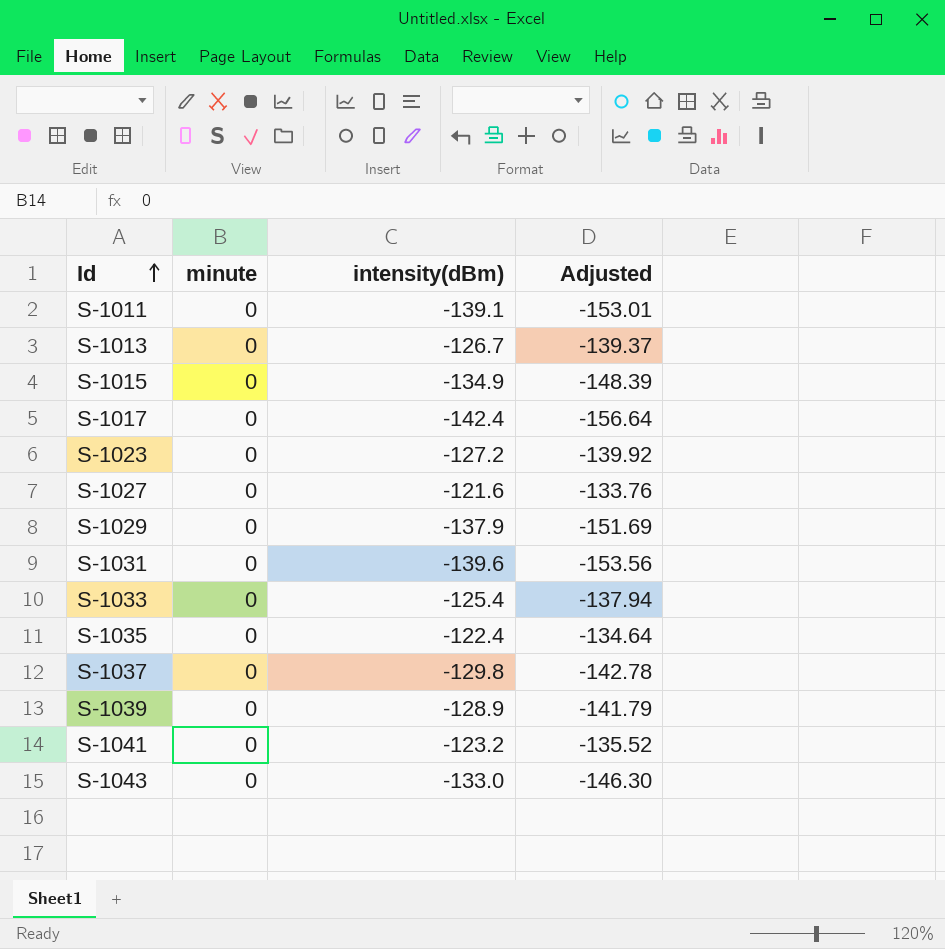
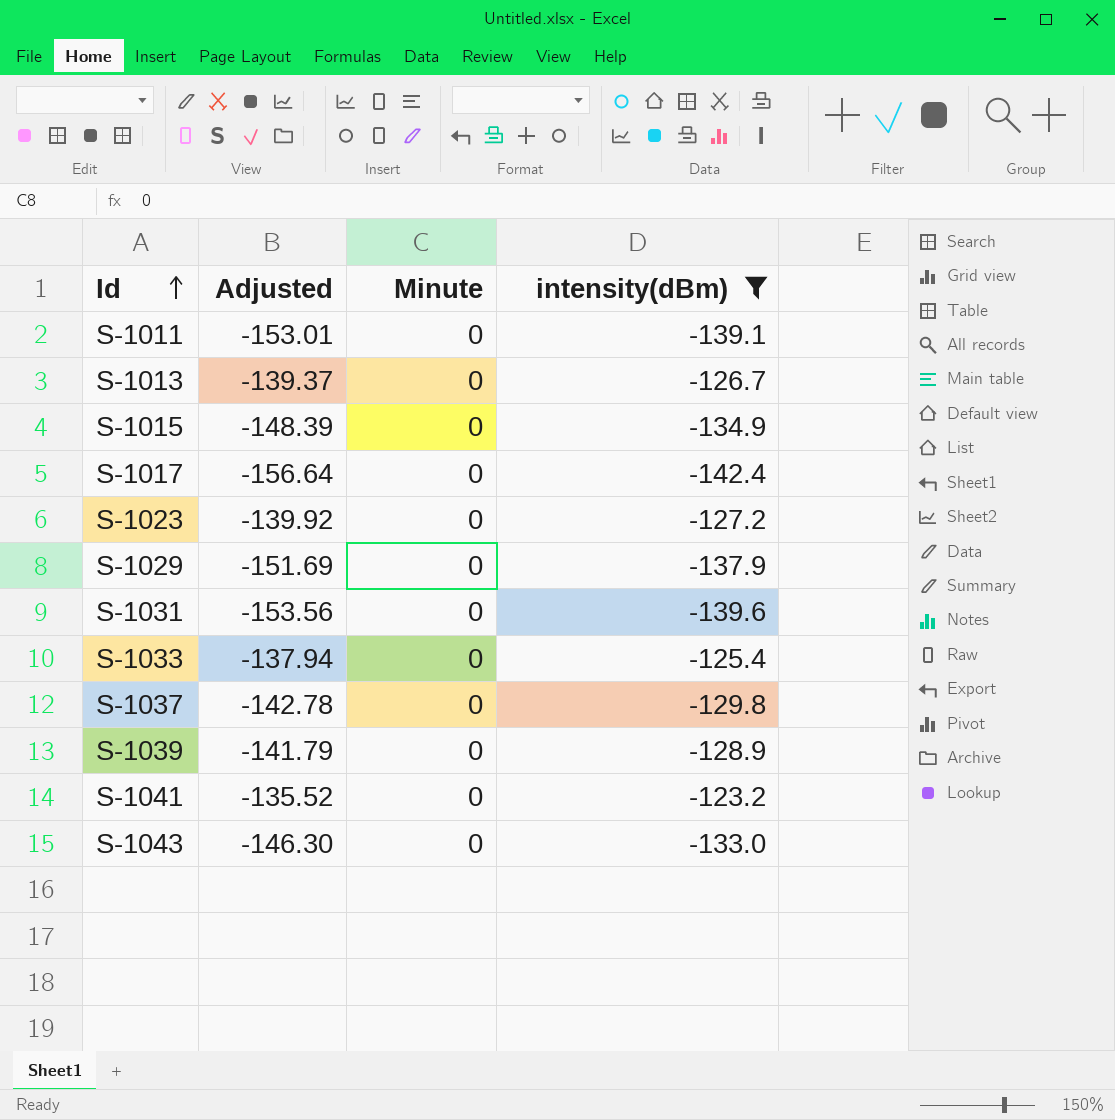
filter: none -> intensity(dBm) <= -123.2
column Adjusted | position: 4 -> 2
column name: minute -> Minute

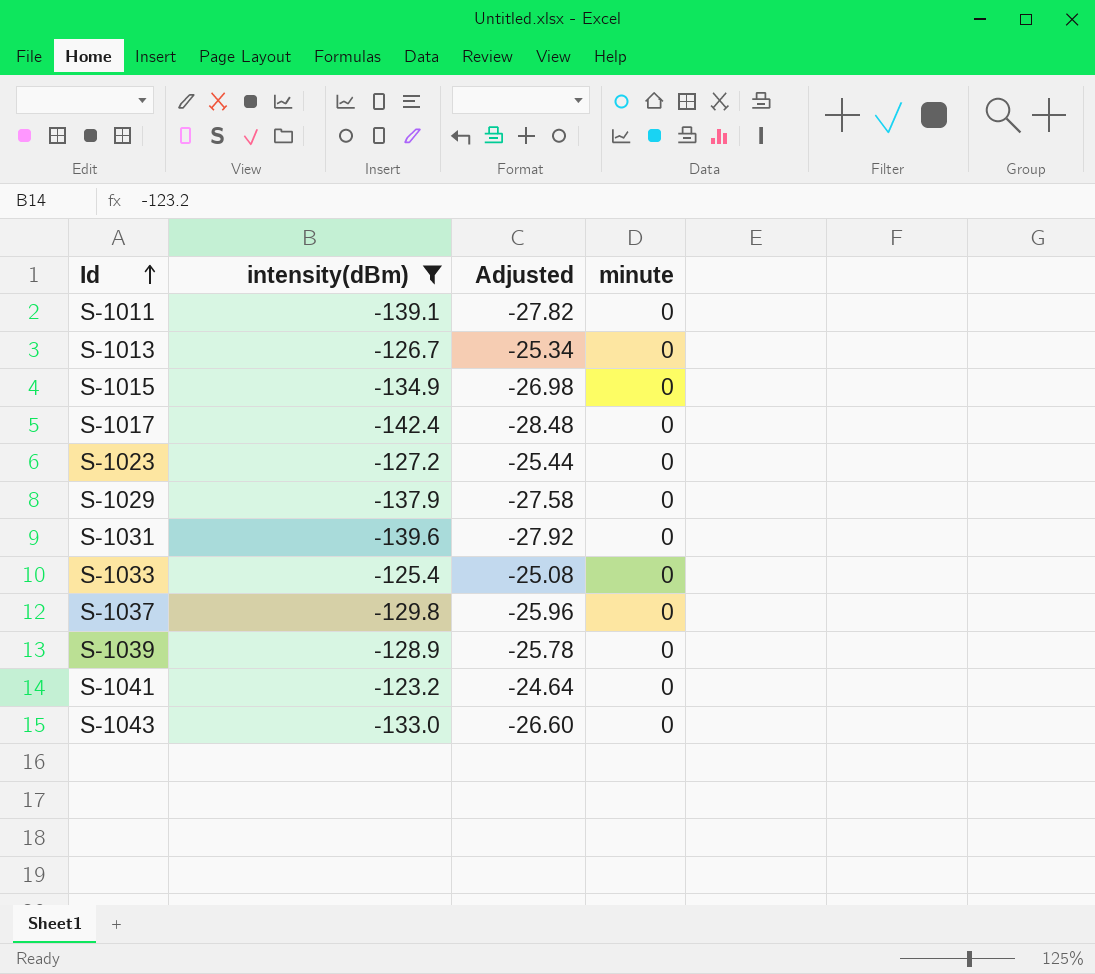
column intensity(dBm) | position: 4 -> 2
column Adjusted | formula: [intensity(dBm)] * 1.1 -> [intensity(dBm)] * 0.2
column name: Minute -> minute

